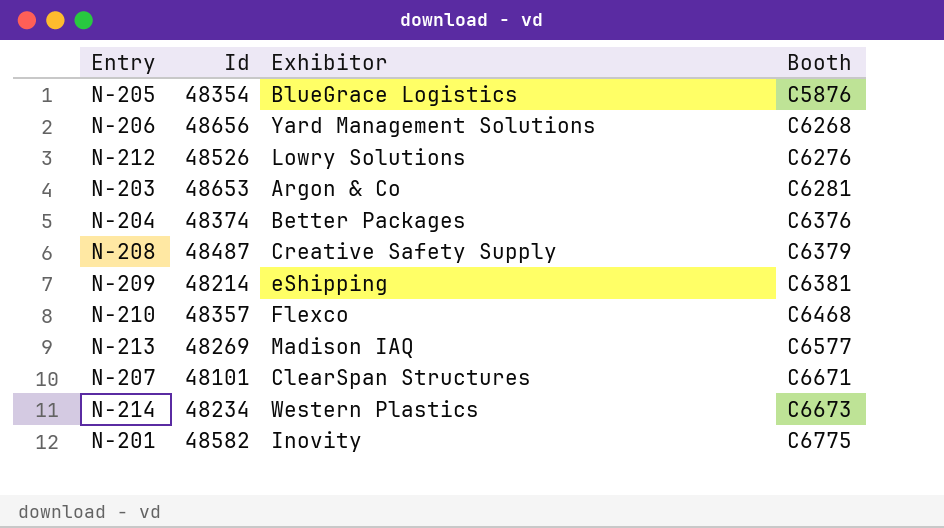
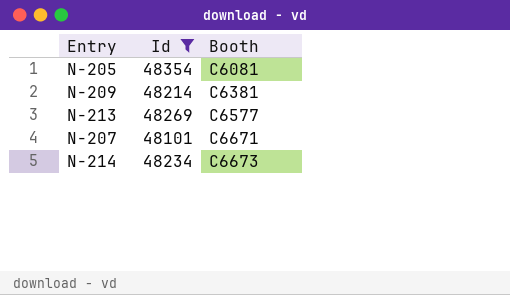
filter: none -> Id <= 48354
column Exhibitor | position: 3 -> none
N-205 | Booth: C5876 -> C6081

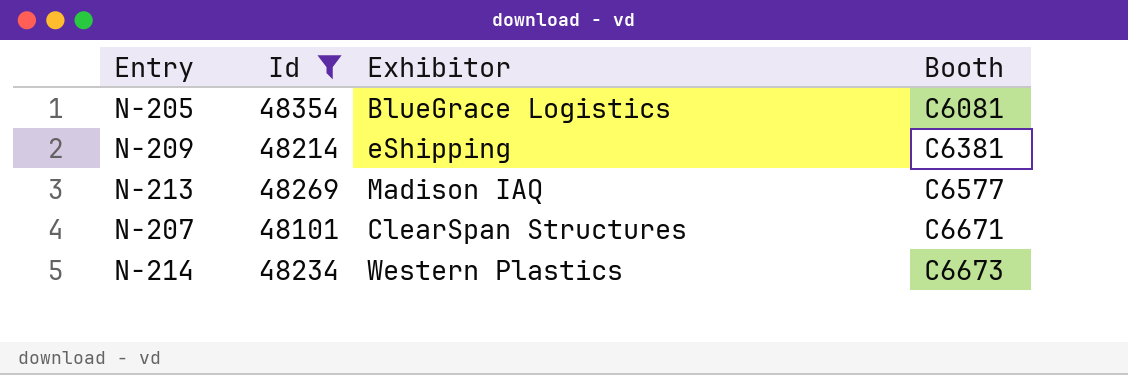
column Exhibitor | position: none -> 3

